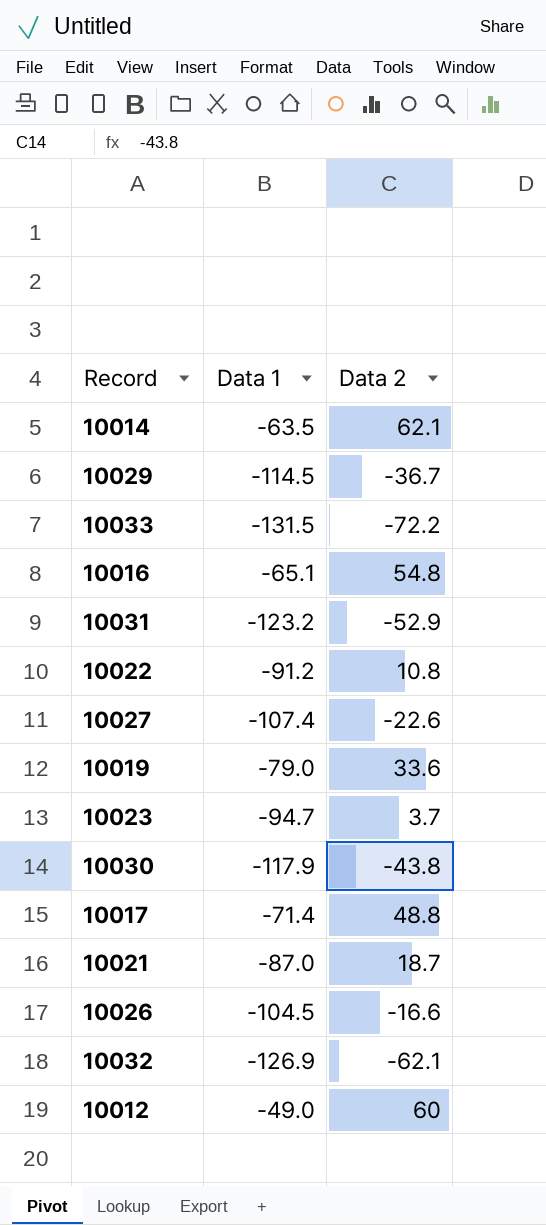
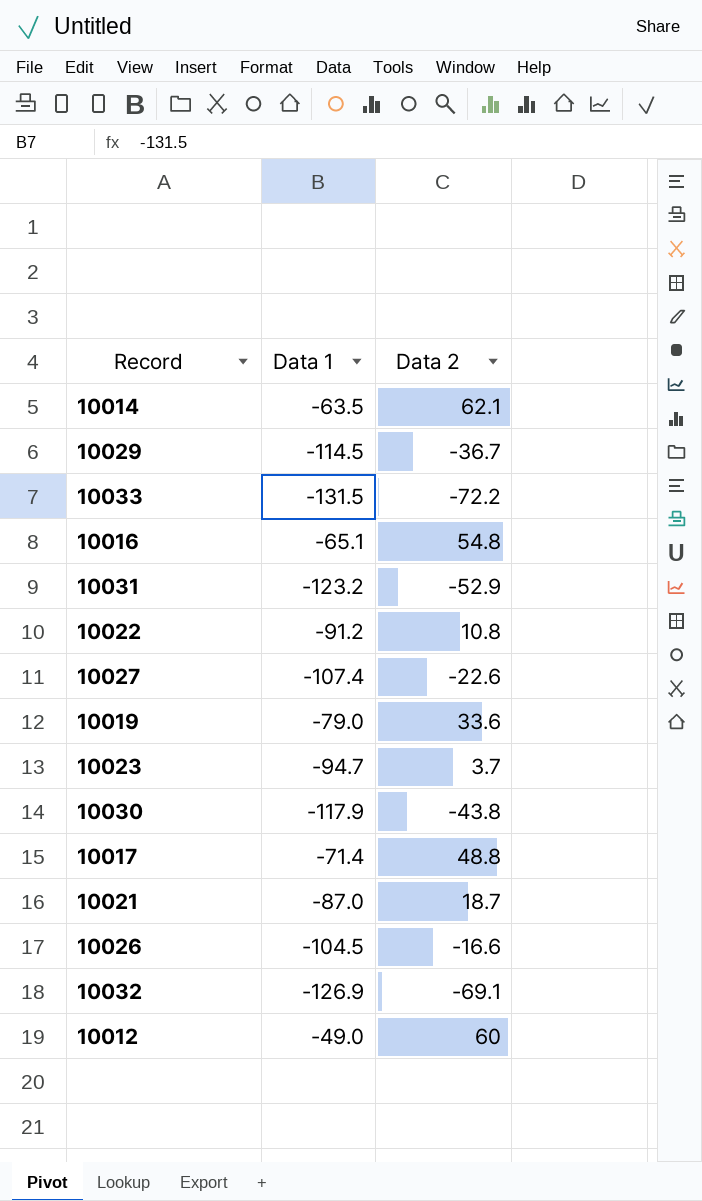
10032 | Data 2: -62.1 -> -69.1

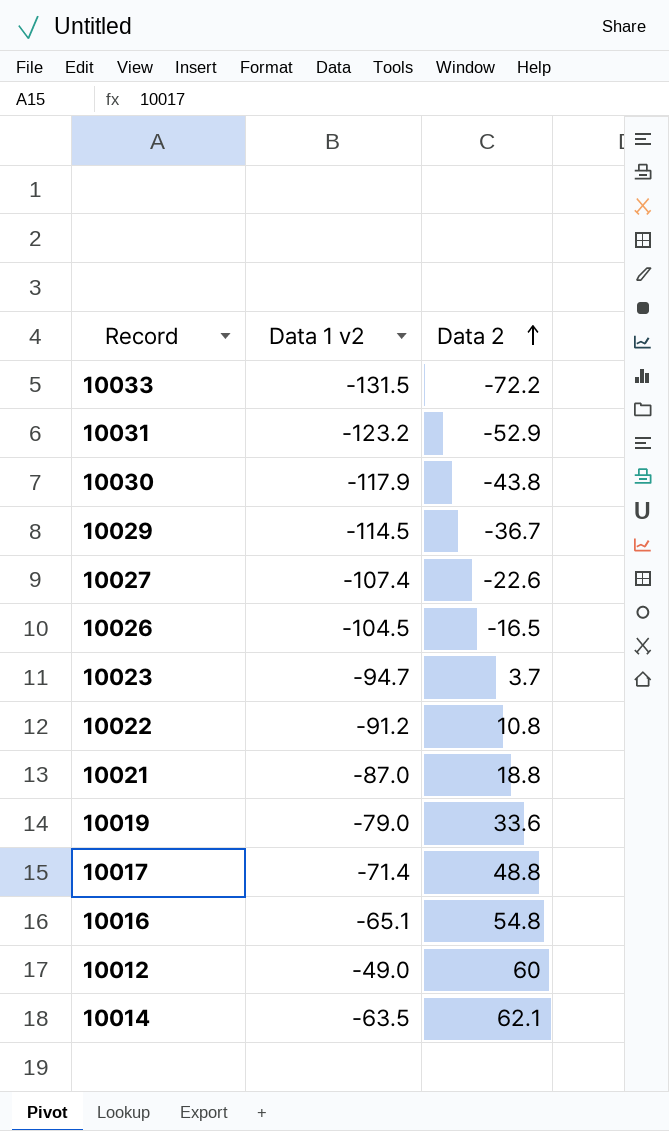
row order: none -> Data 2 ascending
column name: Data 1 -> Data 1 v2
row 10032: -126.9 | -69.1 -> none
10026 | Data 2: -16.6 -> -16.5
10021 | Data 2: 18.7 -> 18.8

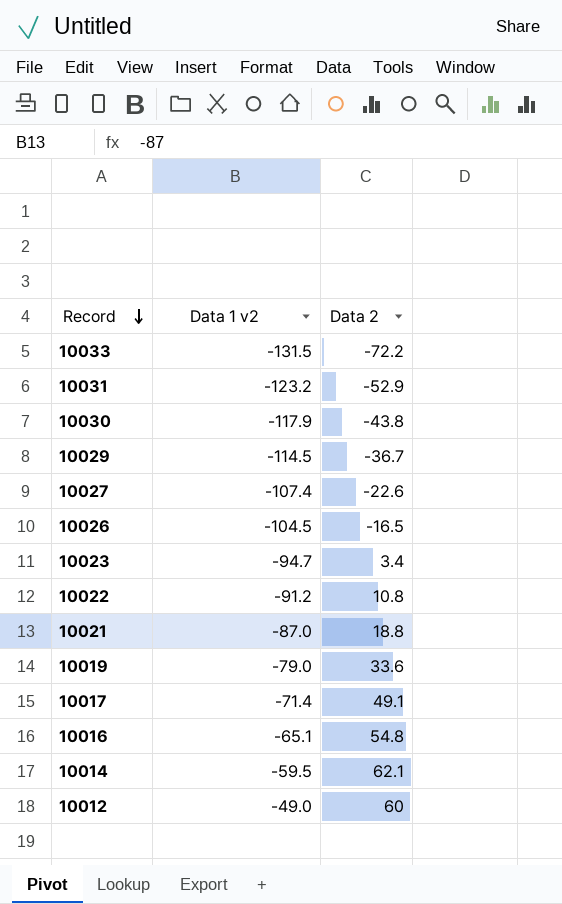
row order: Data 2 ascending -> Record descending
10023 | Data 2: 3.7 -> 3.4
10017 | Data 2: 48.8 -> 49.1
10014 | Data 1 v2: -63.5 -> -59.5

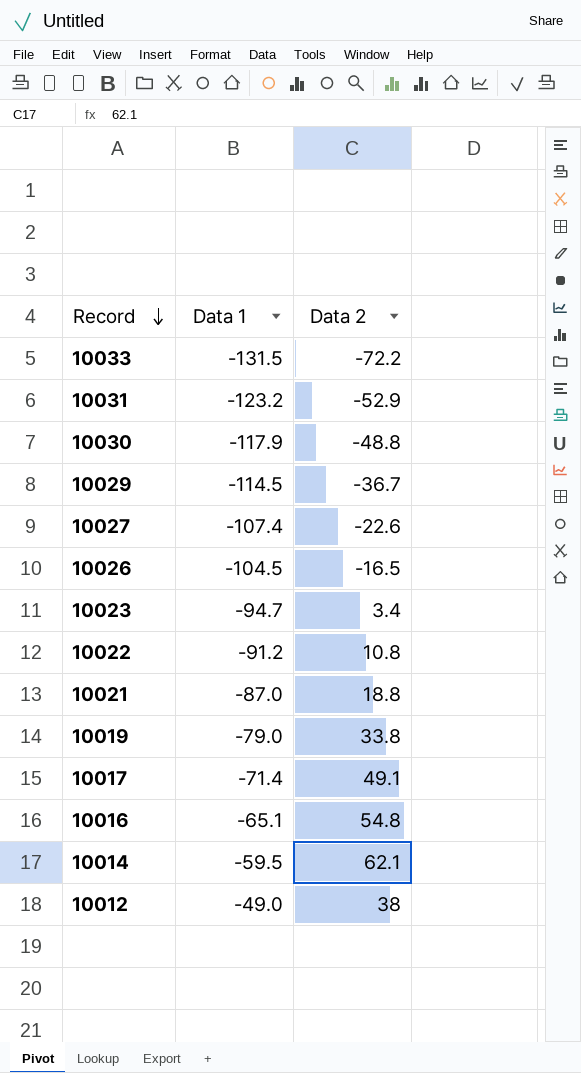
column name: Data 1 v2 -> Data 1
10030 | Data 2: -43.8 -> -48.8
10019 | Data 2: 33.6 -> 33.8
10012 | Data 2: 60 -> 38

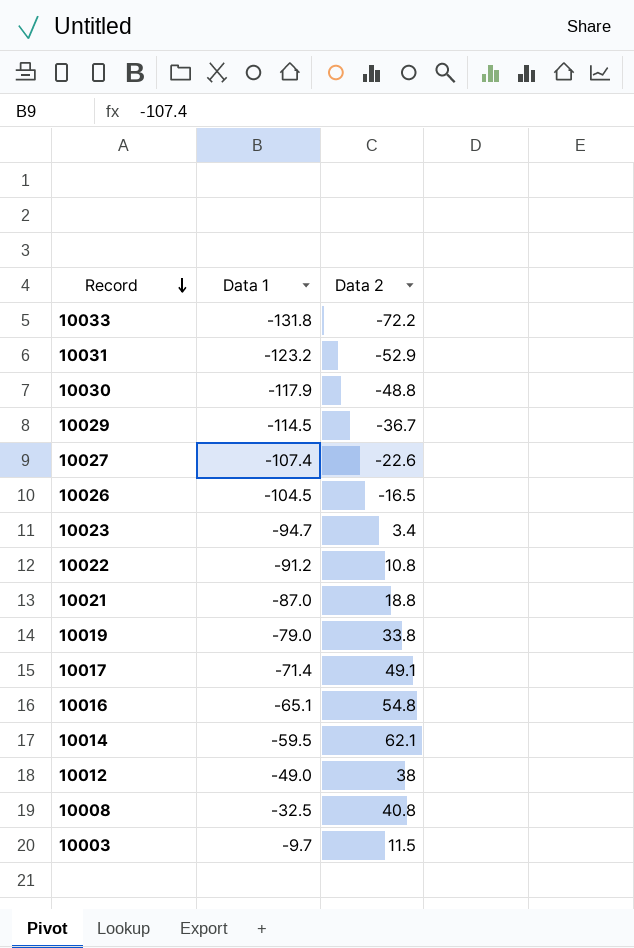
10033 | Data 1: -131.5 -> -131.8
row 10008: none -> -32.5 | 40.8
row 10003: none -> -9.7 | 11.5

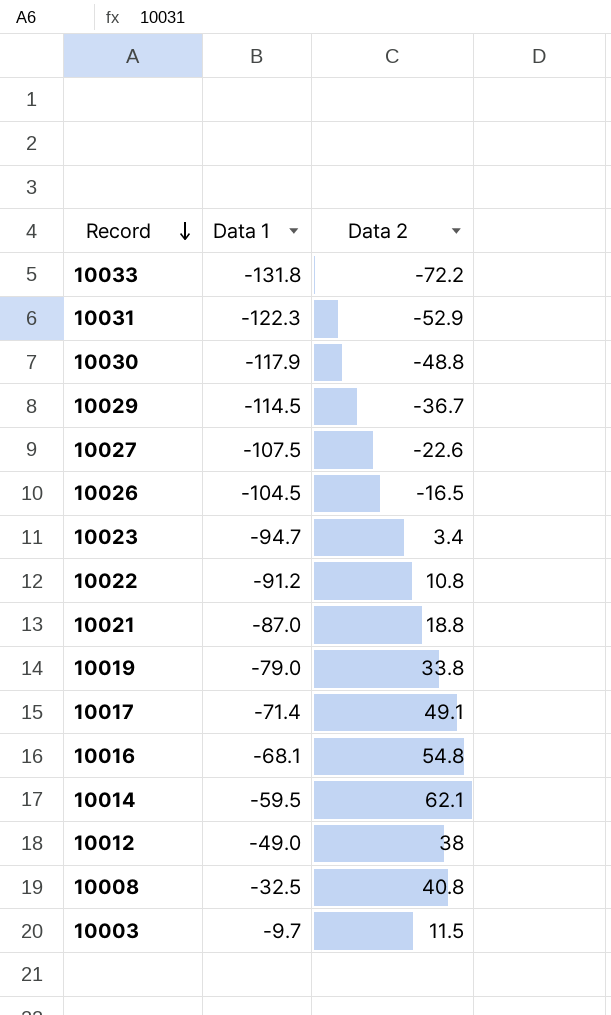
10031 | Data 1: -123.2 -> -122.3
10027 | Data 1: -107.4 -> -107.5
10016 | Data 1: -65.1 -> -68.1

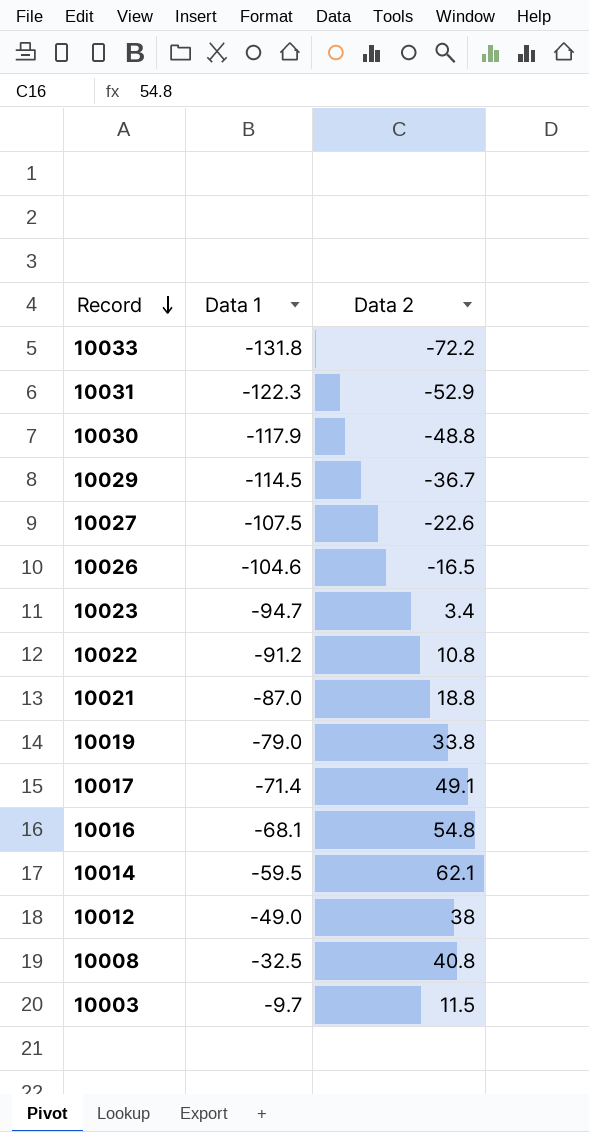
10026 | Data 1: -104.5 -> -104.6

